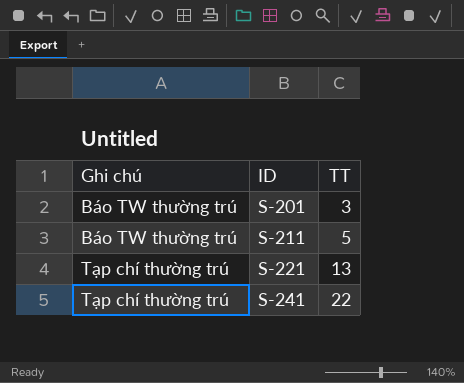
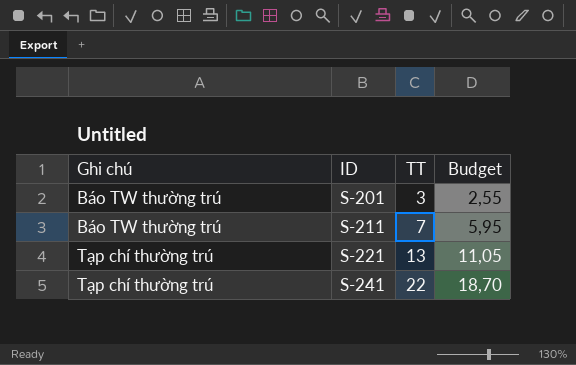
column Budget | formula: none -> [TT] * 0,85
S-211 | TT: 5 -> 7

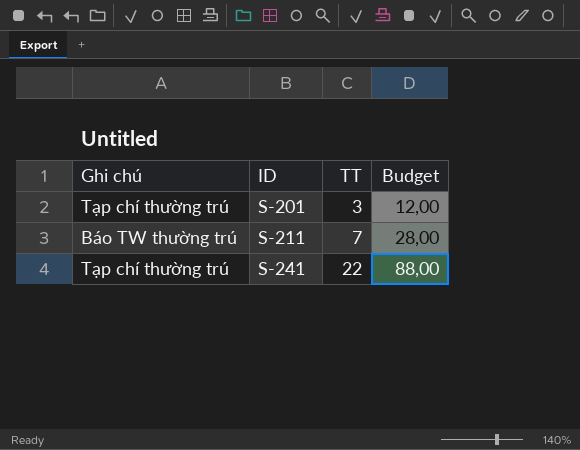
column Budget | formula: [TT] * 0,85 -> [TT] * 4
row S-221: Tạp chí thường trú | 13 | 11,05 -> none
S-201 | Ghi chú: Báo TW thường trú -> Tạp chí thường trú

